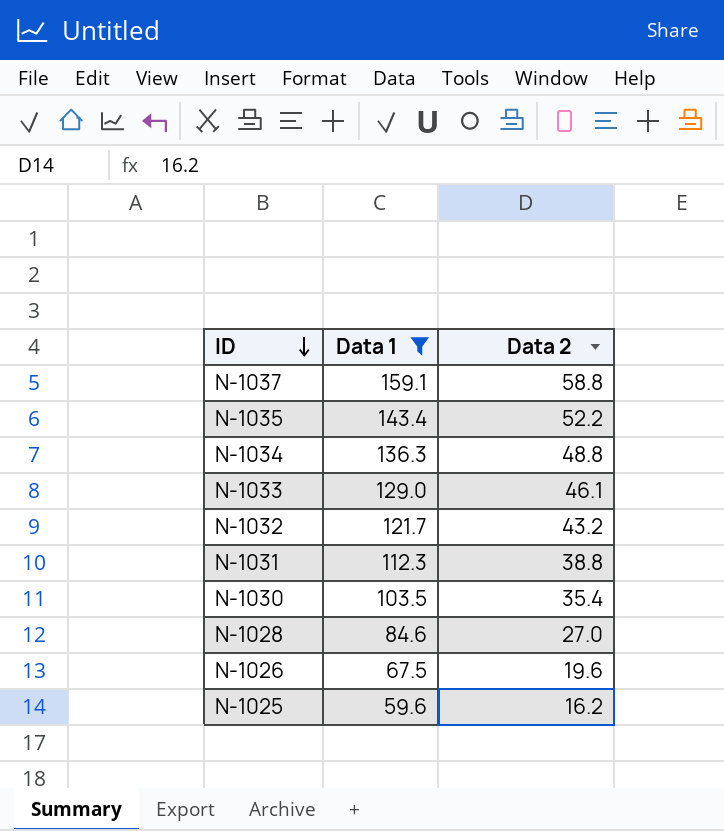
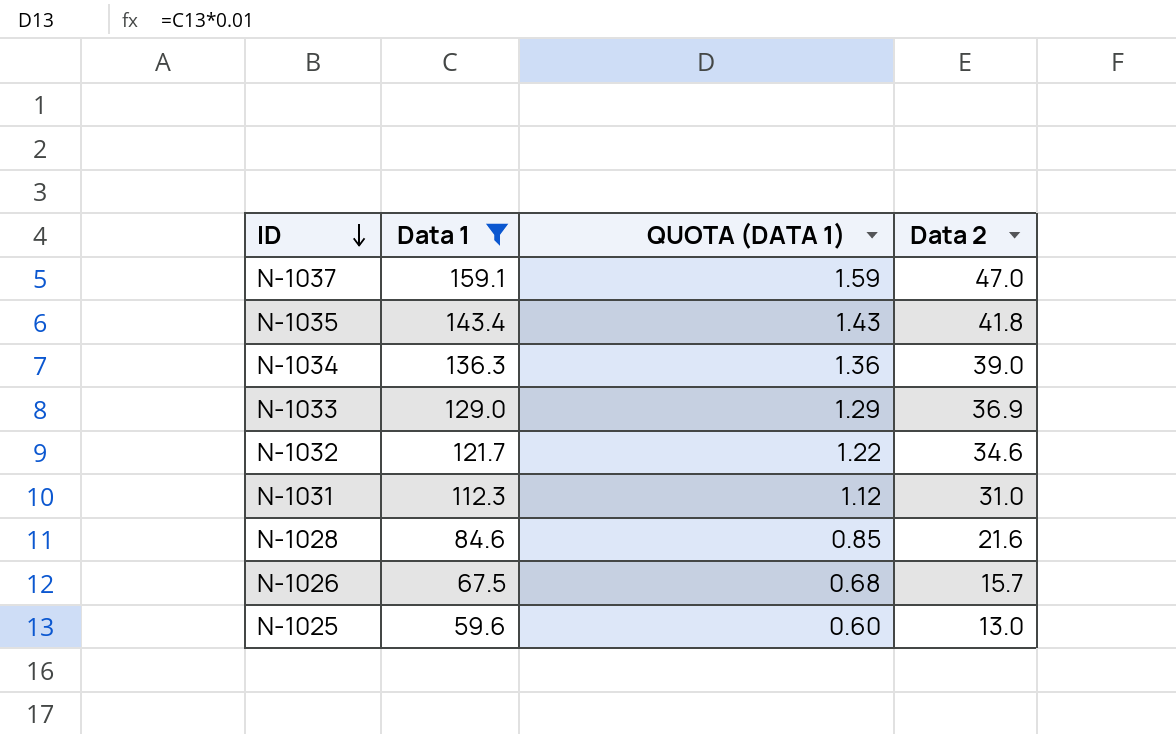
column QUOTA (DATA 1) | formula: none -> [Data 1] * 0.01
row N-1030: 103.5 | 35.4 -> none
N-1037 | Data 2: 58.8 -> 47.0
N-1035 | Data 2: 52.2 -> 41.8
N-1034 | Data 2: 48.8 -> 39.0
N-1033 | Data 2: 46.1 -> 36.9
N-1032 | Data 2: 43.2 -> 34.6
N-1031 | Data 2: 38.8 -> 31.0
N-1028 | Data 2: 27.0 -> 21.6
N-1026 | Data 2: 19.6 -> 15.7
N-1025 | Data 2: 16.2 -> 13.0

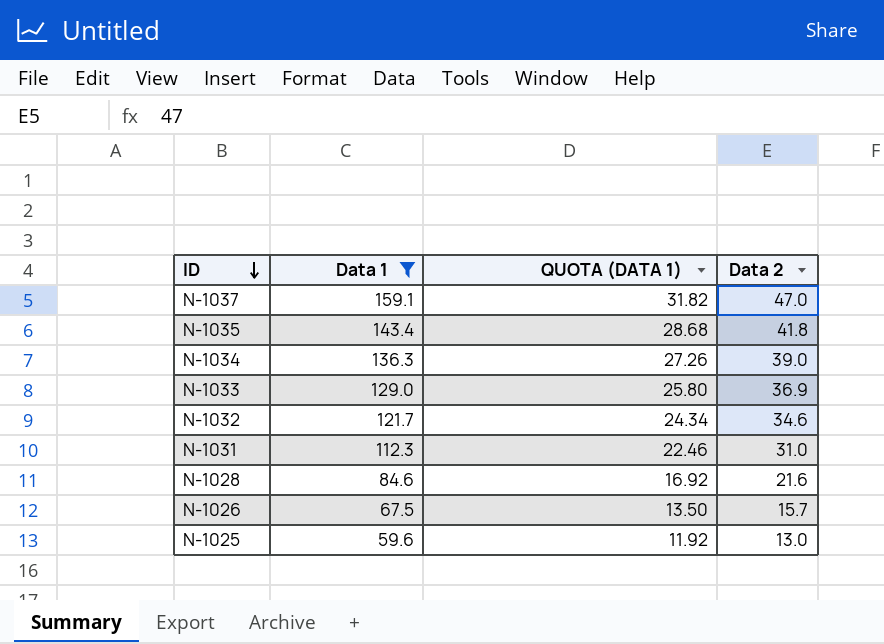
column QUOTA (DATA 1) | formula: [Data 1] * 0.01 -> [Data 1] * 0.2

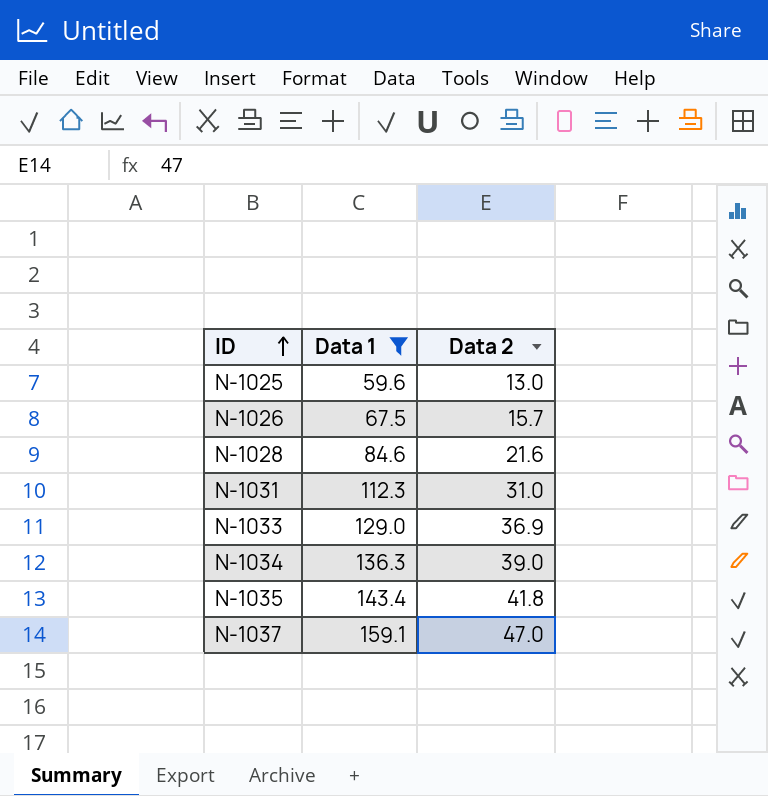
row order: ID descending -> ID ascending
column QUOTA (DATA 1) | formula: [Data 1] * 0.2 -> none
row N-1032: 121.7 | 24.34 | 34.6 -> none

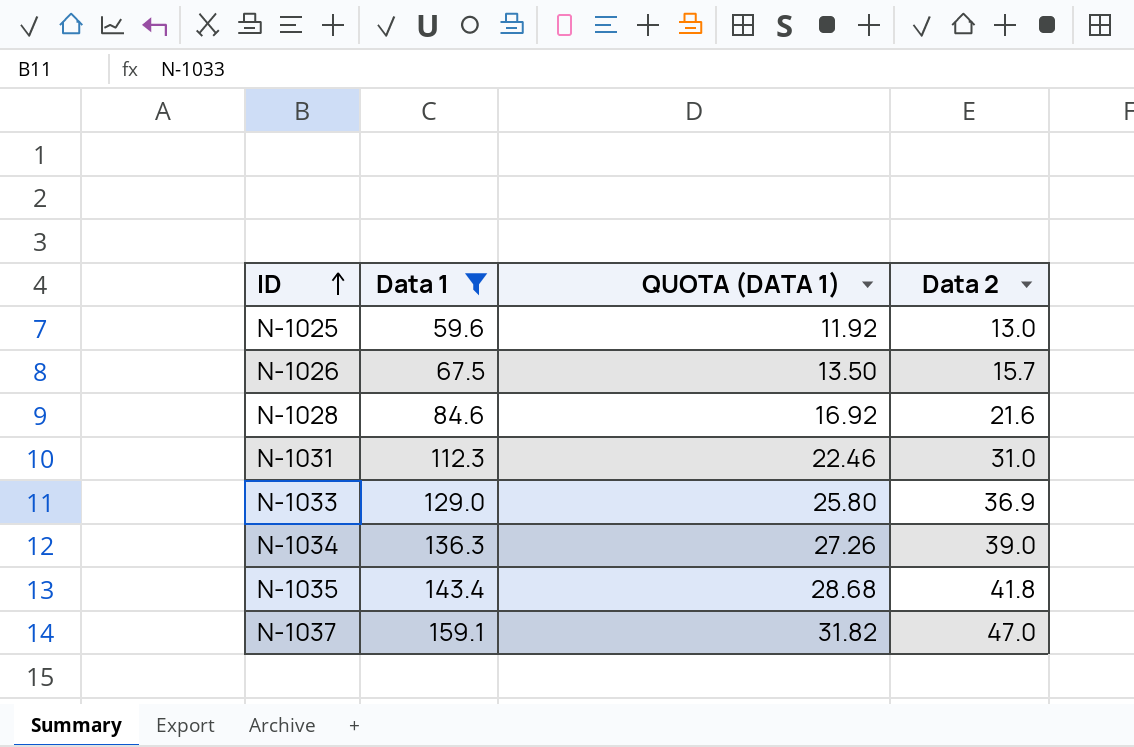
column QUOTA (DATA 1) | formula: none -> [Data 1] * 0.2

